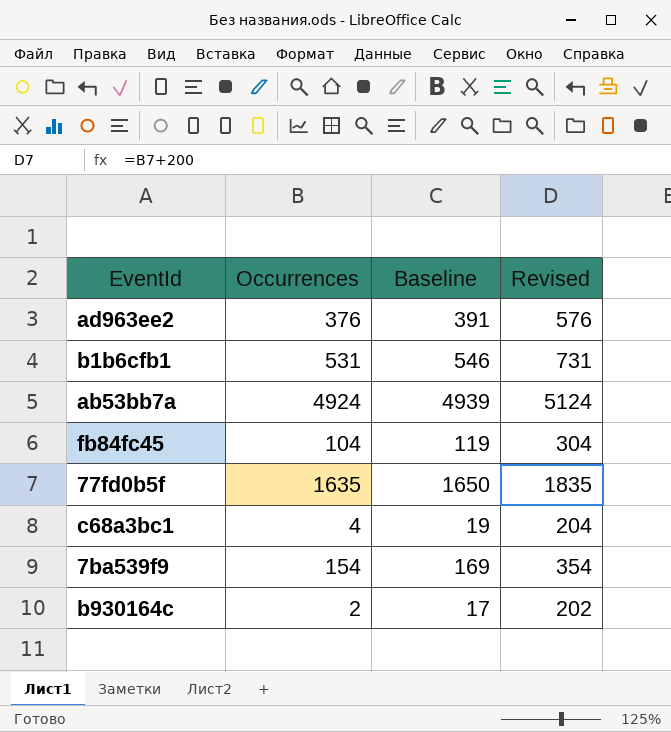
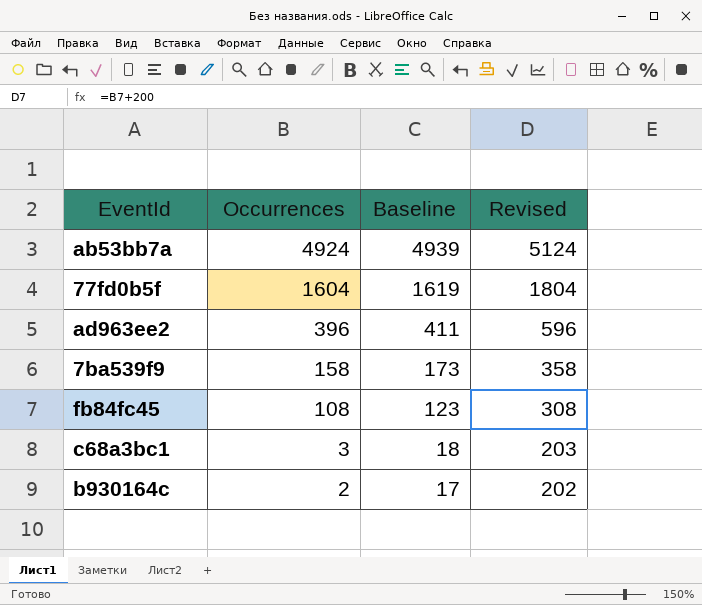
row order: none -> Occurrences descending
row b1b6cfb1: 531 | 546 | 731 -> none
77fd0b5f | Occurrences: 1635 -> 1604
77fd0b5f | Baseline: 1650 -> 1619
77fd0b5f | Revised: 1835 -> 1804
ad963ee2 | Occurrences: 376 -> 396
ad963ee2 | Baseline: 391 -> 411
ad963ee2 | Revised: 576 -> 596
7ba539f9 | Occurrences: 154 -> 158
7ba539f9 | Baseline: 169 -> 173
7ba539f9 | Revised: 354 -> 358
fb84fc45 | Occurrences: 104 -> 108
fb84fc45 | Baseline: 119 -> 123
fb84fc45 | Revised: 304 -> 308
c68a3bc1 | Occurrences: 4 -> 3
c68a3bc1 | Baseline: 19 -> 18
c68a3bc1 | Revised: 204 -> 203

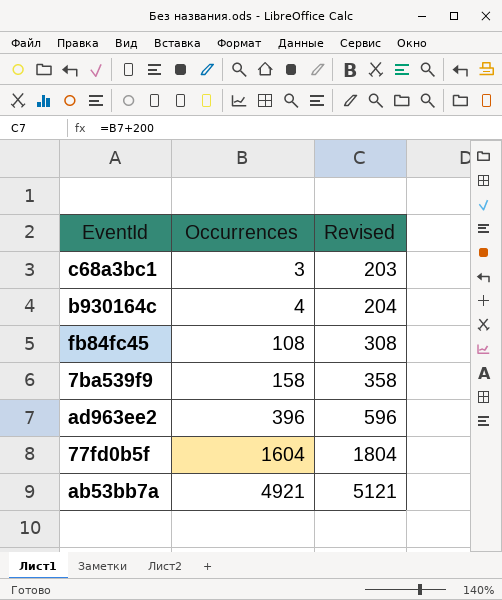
row order: Occurrences descending -> Occurrences ascending
column Baseline | formula: [Occurrences] + 15 -> none
b930164c | Occurrences: 2 -> 4
b930164c | Revised: 202 -> 204
ab53bb7a | Occurrences: 4924 -> 4921
ab53bb7a | Revised: 5124 -> 5121

